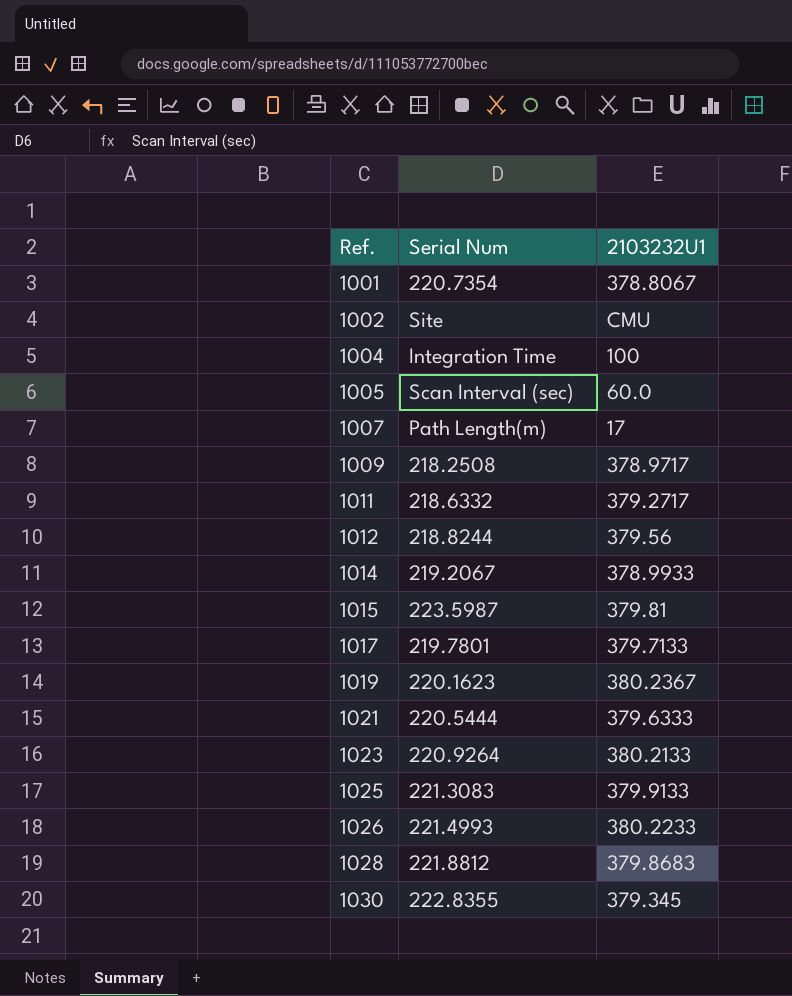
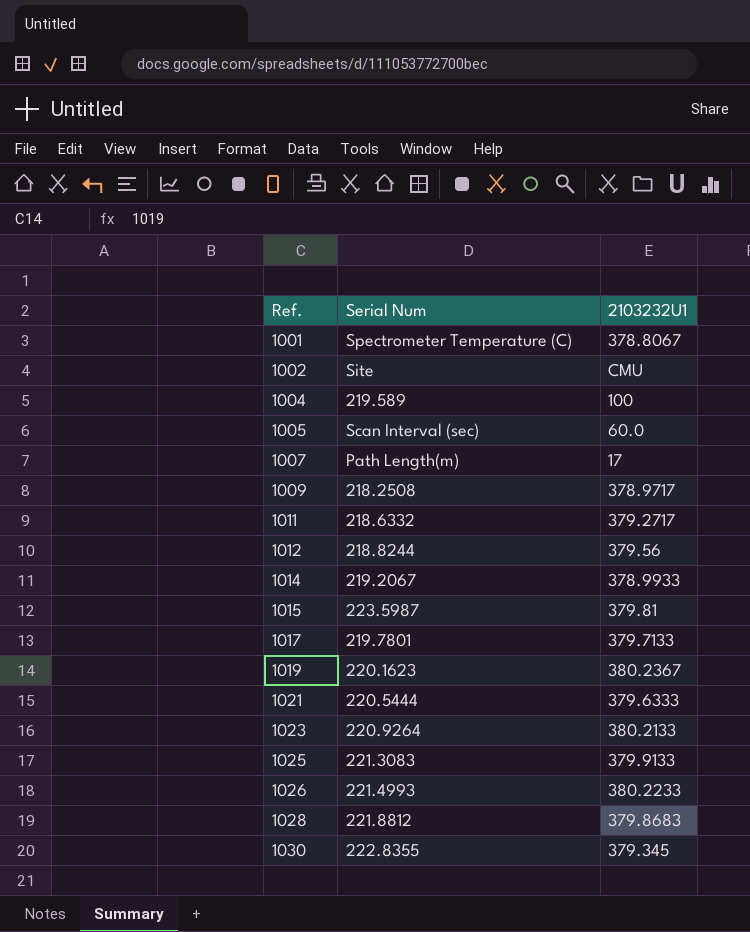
1001 | Serial Num: 220.7354 -> Spectrometer Temperature (C)
1004 | Serial Num: Integration Time -> 219.589

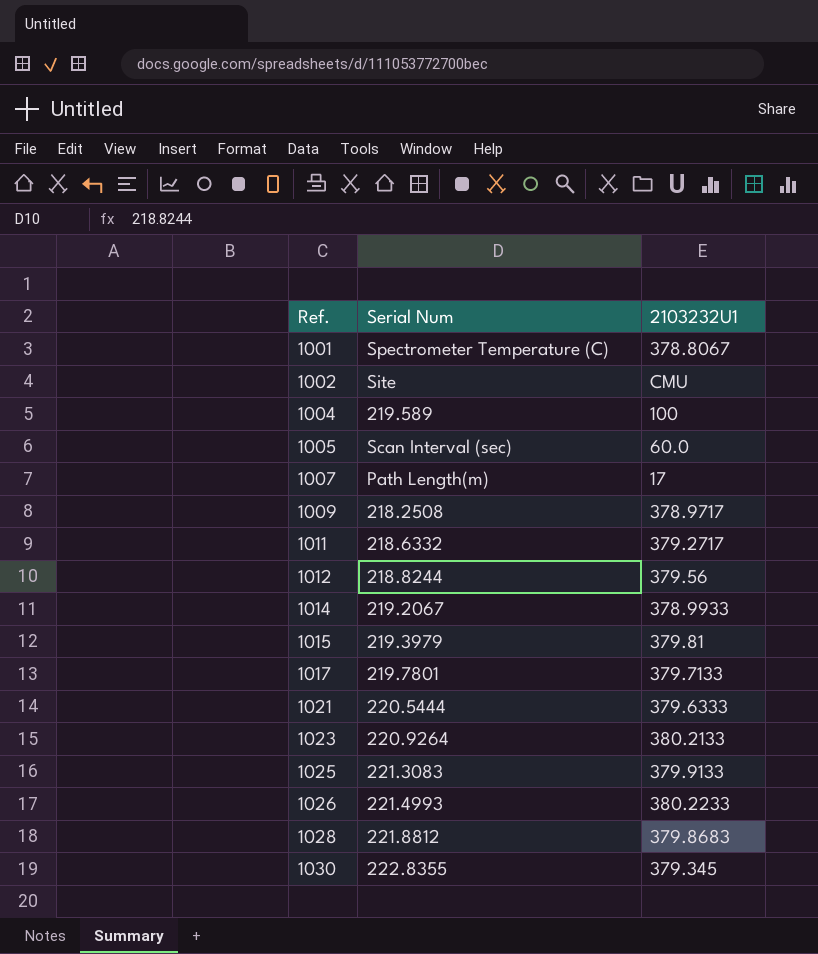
row 1019: 220.1623 | 380.2367 -> none
1015 | Serial Num: 223.5987 -> 219.3979

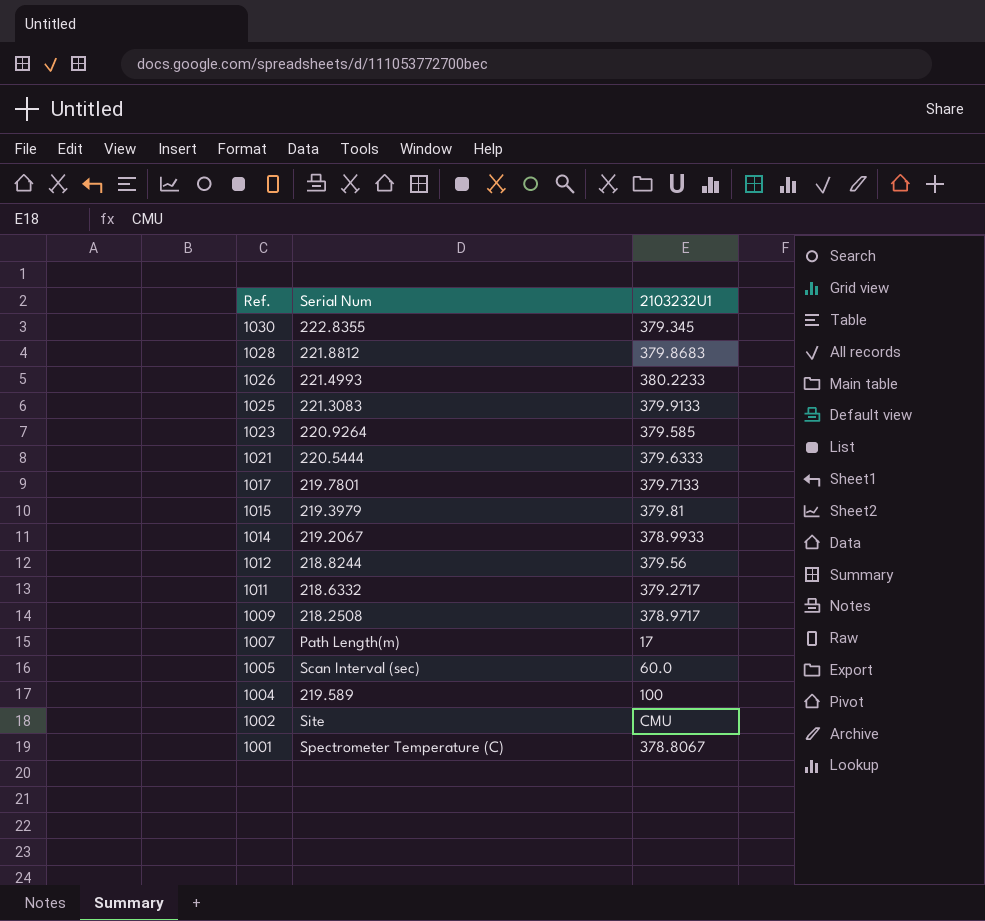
row order: Ref. ascending -> Ref. descending
1023 | 2103232U1: 380.2133 -> 379.585

